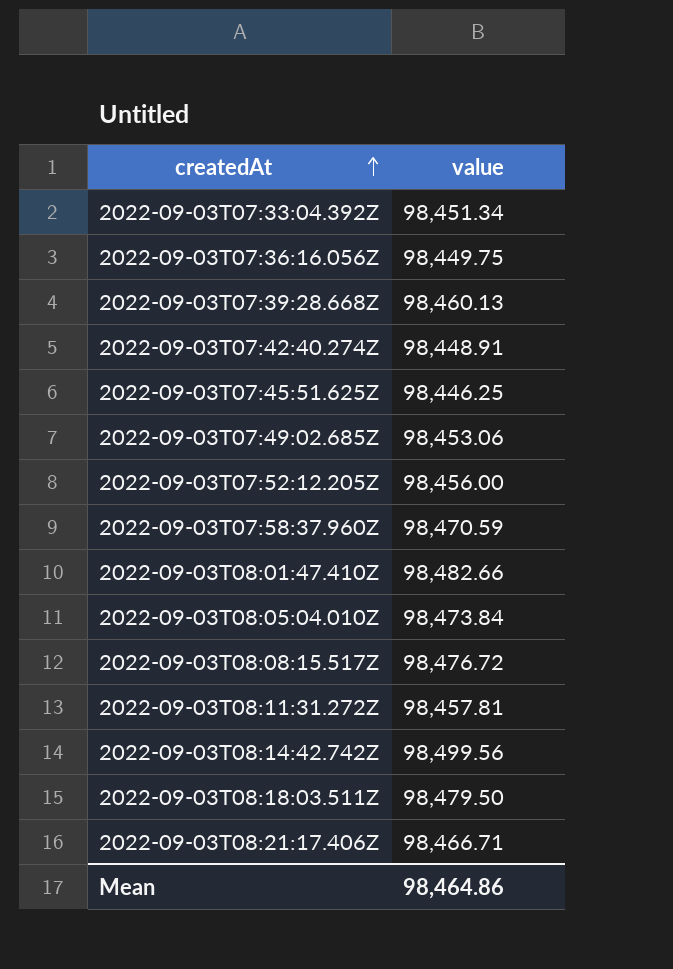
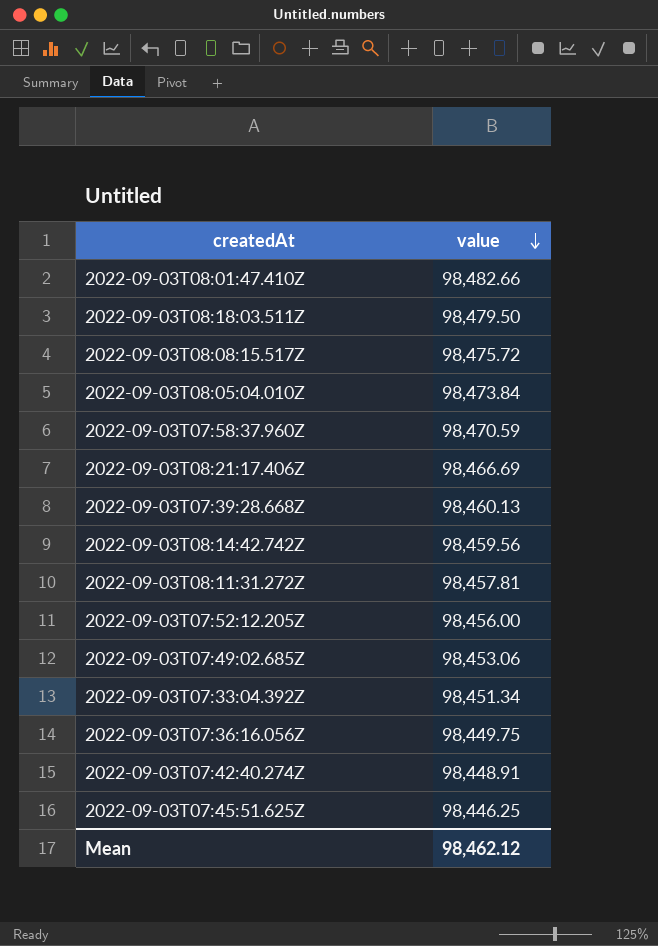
row order: createdAt ascending -> value descending
2022-09-03T08:08:15.517Z | value: 98,476.72 -> 98,475.72
2022-09-03T08:21:17.406Z | value: 98,466.71 -> 98,466.69
2022-09-03T08:14:42.742Z | value: 98,499.56 -> 98,459.56
Mean | value: 98,464.86 -> 98,462.12

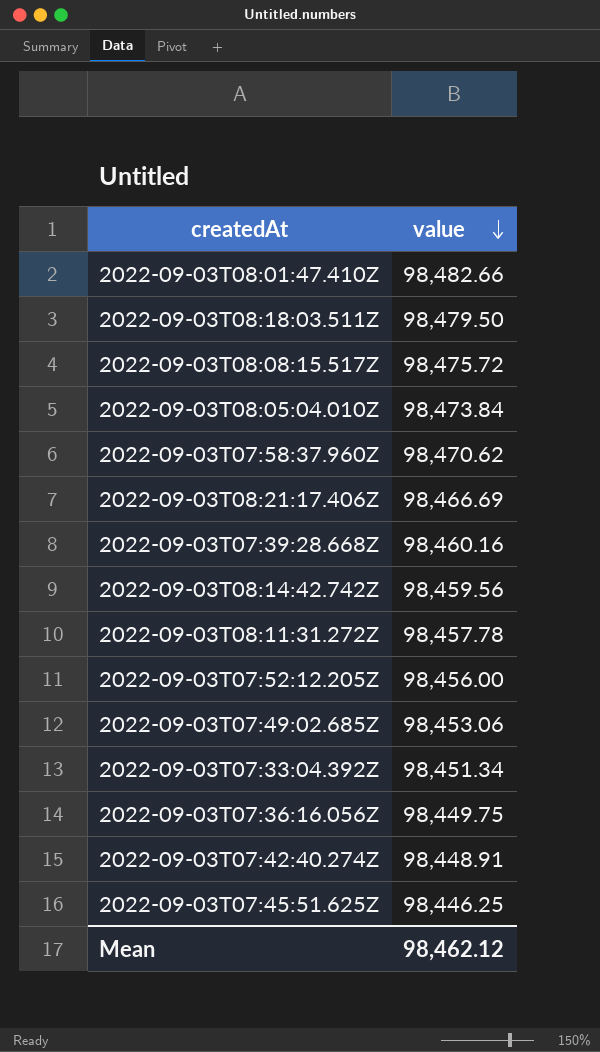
2022-09-03T07:58:37.960Z | value: 98,470.59 -> 98,470.62
2022-09-03T07:39:28.668Z | value: 98,460.13 -> 98,460.16
2022-09-03T08:11:31.272Z | value: 98,457.81 -> 98,457.78

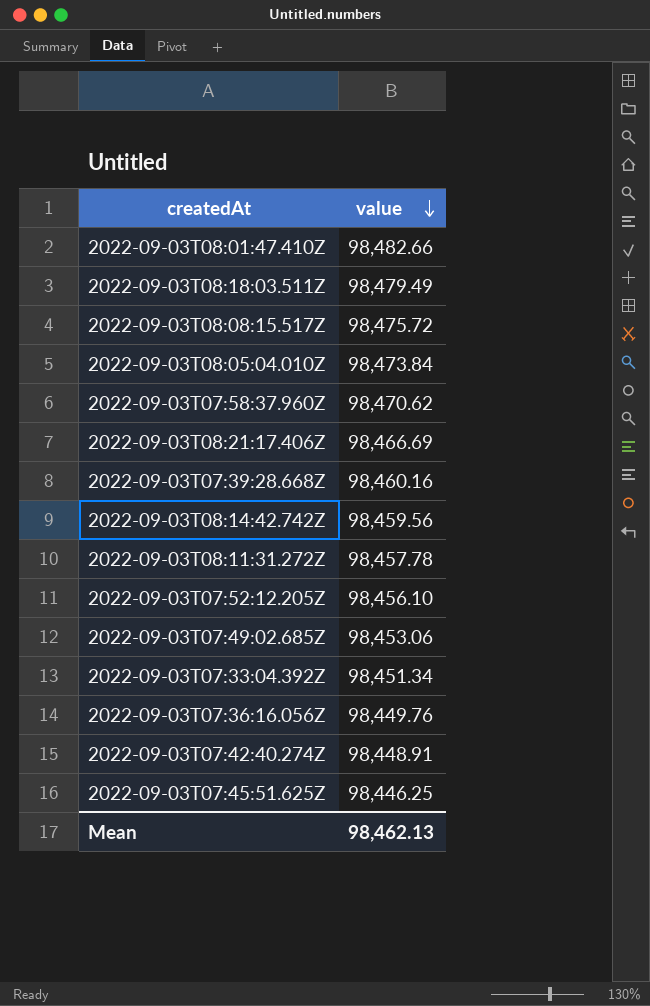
2022-09-03T08:18:03.511Z | value: 98,479.50 -> 98,479.49
2022-09-03T07:52:12.205Z | value: 98,456.00 -> 98,456.10
2022-09-03T07:36:16.056Z | value: 98,449.75 -> 98,449.76
Mean | value: 98,462.12 -> 98,462.13

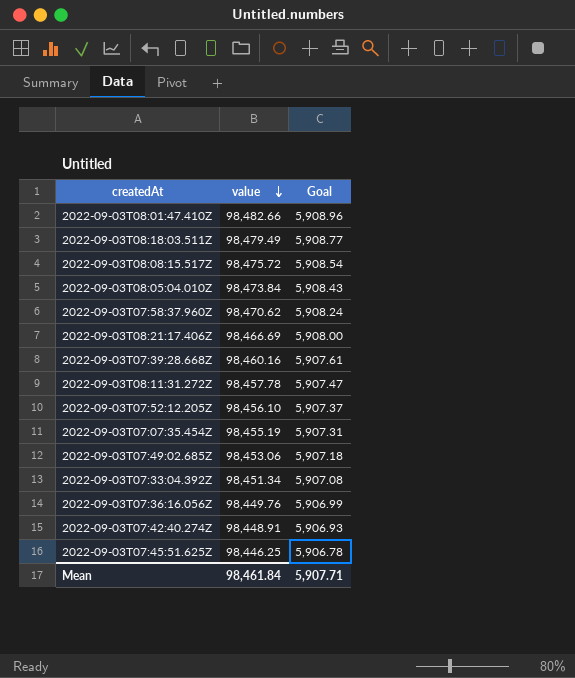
column Goal | formula: none -> [value] * 0.06
row 2022-09-03T08:14:42.742Z: 98,459.56 -> none
row 2022-09-03T07:07:35.454Z: none -> 98,455.19 | 5,907.31
Mean | value: 98,462.13 -> 98,461.84

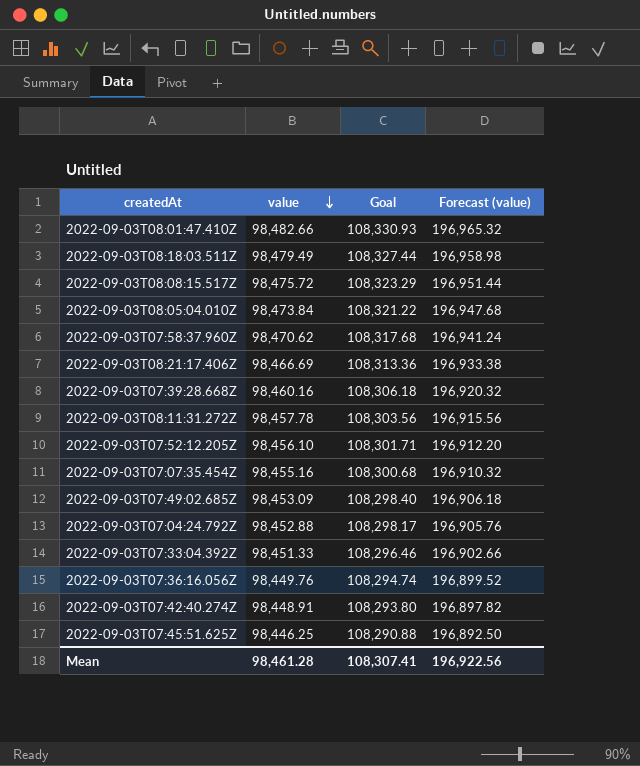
column Goal | formula: [value] * 0.06 -> [value] * 1.1
column Forecast (value) | formula: none -> [value] * 2
2022-09-03T07:07:35.454Z | value: 98,455.19 -> 98,455.16
2022-09-03T07:49:02.685Z | value: 98,453.06 -> 98,453.09
row 2022-09-03T07:04:24.792Z: none -> 98,452.88 | 108,298.17 | 196,905.76
2022-09-03T07:33:04.392Z | value: 98,451.34 -> 98,451.33
Mean | value: 98,461.84 -> 98,461.28
Mean | Goal: 5,907.71 -> 108,307.41

